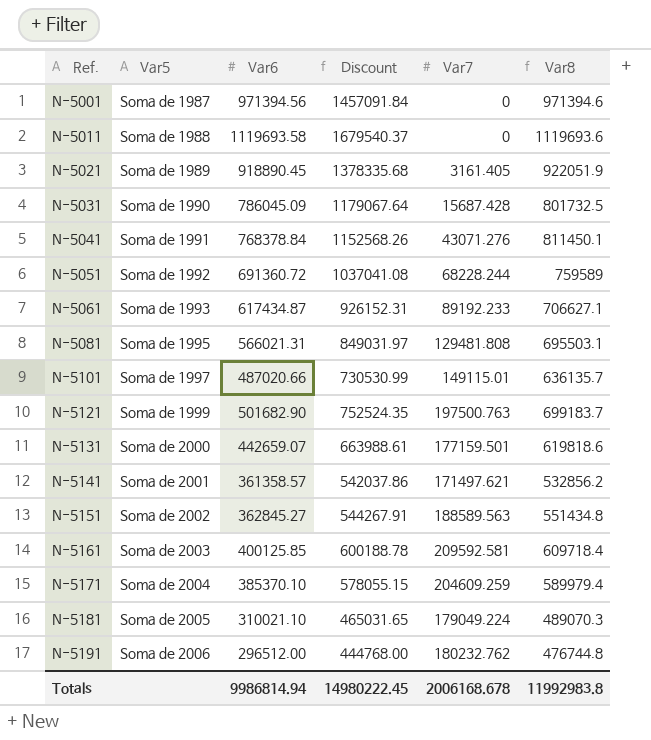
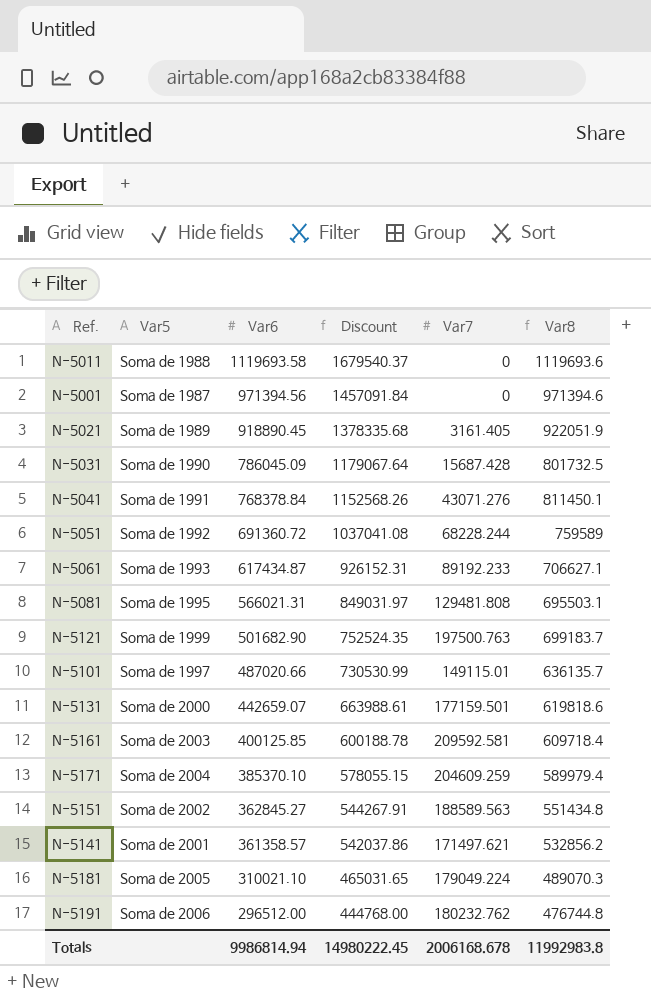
row order: Ref. ascending -> Var6 descending

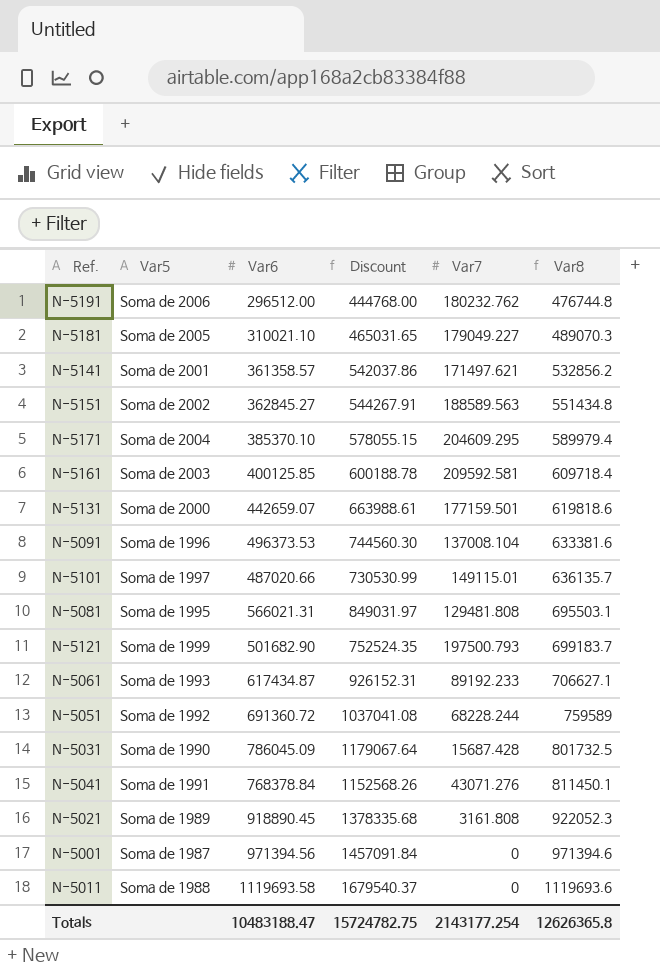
row order: Var6 descending -> Var8 ascending
N-5181 | Var7: 179049.224 -> 179049.227
N-5171 | Var7: 204609.259 -> 204609.295
row N-5091: none -> Soma de 1996 | 496373.53 | 744560.30 | 137008.104 | 633381.6
N-5121 | Var7: 197500.763 -> 197500.793
N-5021 | Var7: 3161.405 -> 3161.808
N-5021 | Var8: 922051.9 -> 922052.3
Totals | Var6: 9986814.94 -> 10483188.47
Totals | Discount: 14980222.45 -> 15724782.75
Totals | Var7: 2006168.678 -> 2143177.254
Totals | Var8: 11992983.8 -> 12626365.8

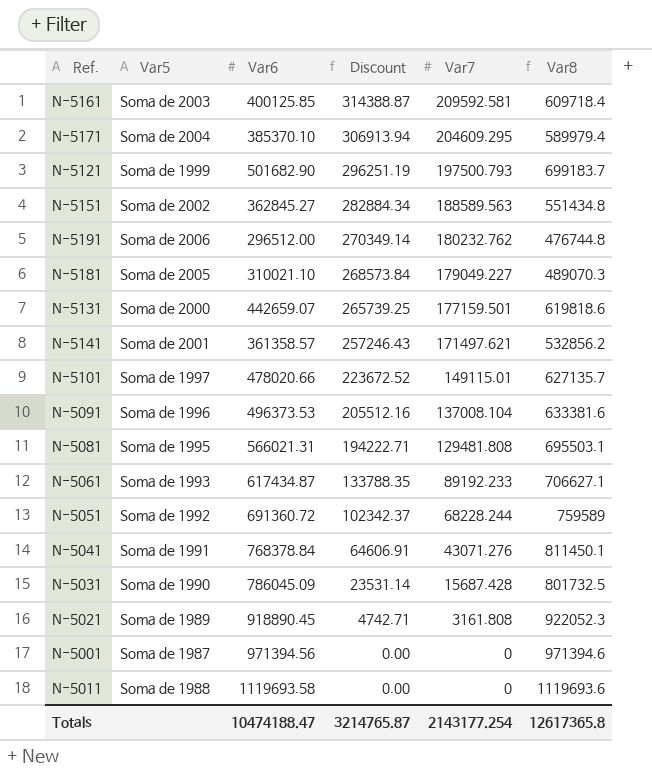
row order: Var8 ascending -> Discount descending
column Discount | formula: [Var6] * 1.5 -> [Var7] * 1.5
N-5101 | Var6: 487020.66 -> 478020.66
N-5101 | Var8: 636135.7 -> 627135.7
Totals | Var6: 10483188.47 -> 10474188.47
Totals | Discount: 15724782.75 -> 3214765.87
Totals | Var8: 12626365.8 -> 12617365.8

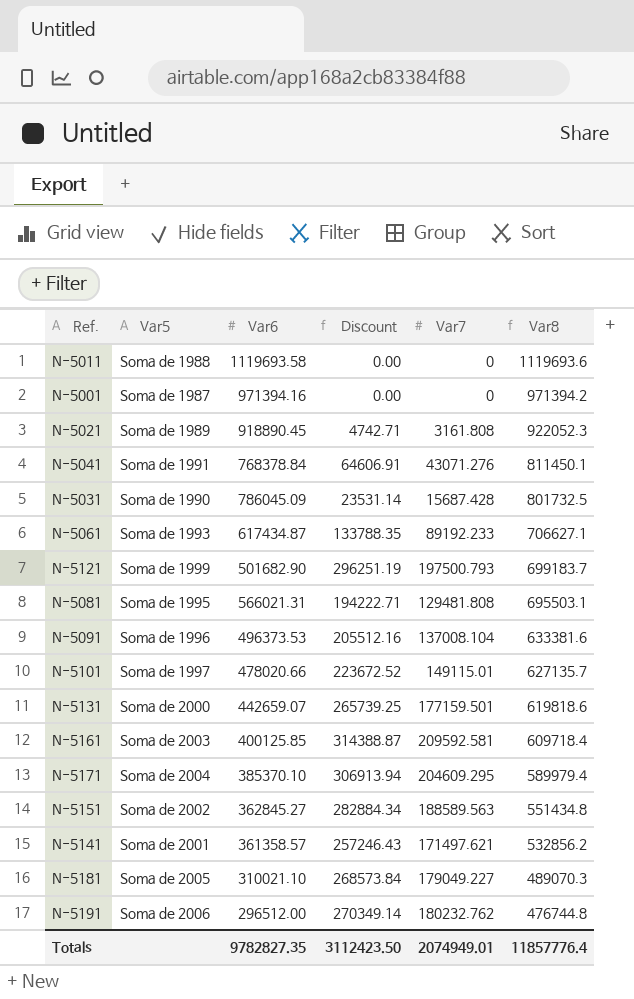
row order: Discount descending -> Var8 descending
row N-5051: Soma de 1992 | 691360.72 | 102342.37 | 68228.244 | 759589 -> none
N-5001 | Var6: 971394.56 -> 971394.16
N-5001 | Var8: 971394.6 -> 971394.2
Totals | Var6: 10474188.47 -> 9782827.35
Totals | Discount: 3214765.87 -> 3112423.50
Totals | Var7: 2143177.254 -> 2074949.01
Totals | Var8: 12617365.8 -> 11857776.4

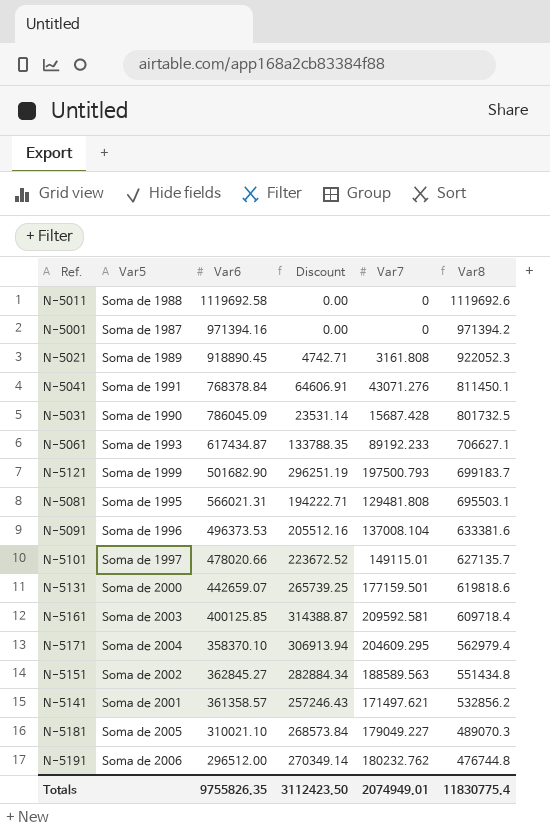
N-5011 | Var6: 1119693.58 -> 1119692.58
N-5011 | Var8: 1119693.6 -> 1119692.6
N-5171 | Var6: 385370.10 -> 358370.10
N-5171 | Var8: 589979.4 -> 562979.4
Totals | Var6: 9782827.35 -> 9755826.35
Totals | Var8: 11857776.4 -> 11830775.4

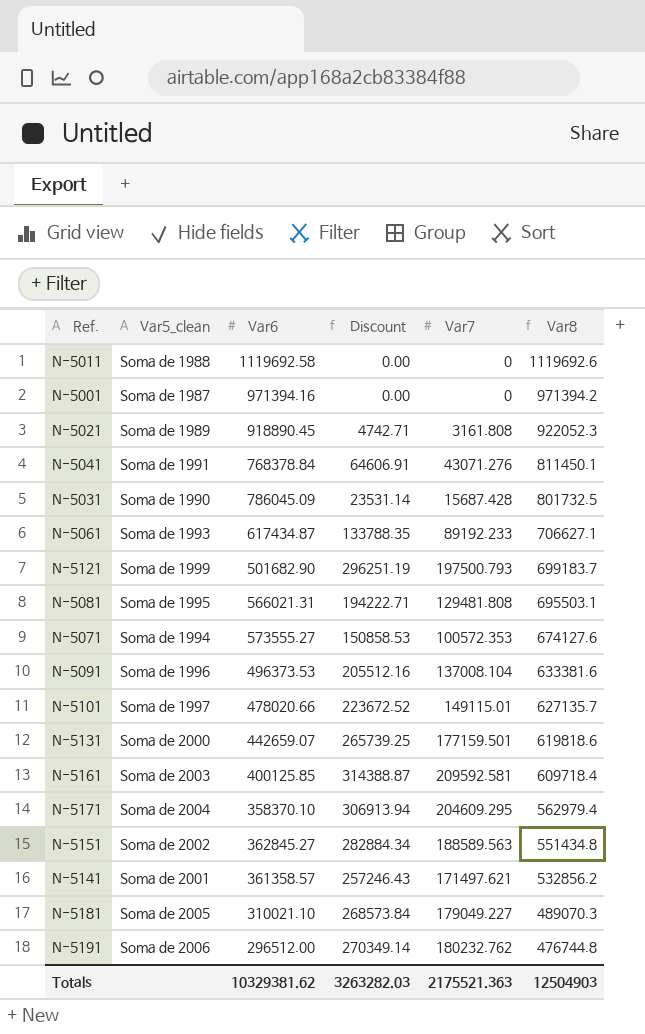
column name: Var5 -> Var5_clean
row N-5071: none -> Soma de 1994 | 573555.27 | 150858.53 | 100572.353 | 674127.6
Totals | Var6: 9755826.35 -> 10329381.62
Totals | Discount: 3112423.50 -> 3263282.03
Totals | Var7: 2074949.01 -> 2175521.363
Totals | Var8: 11830775.4 -> 12504903

